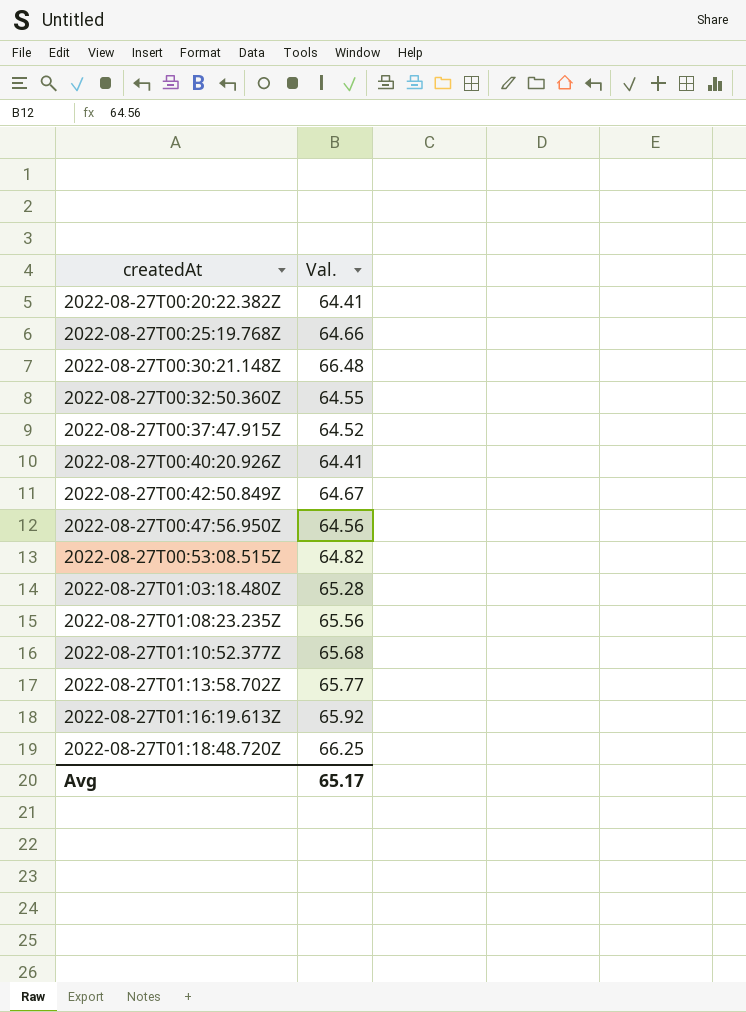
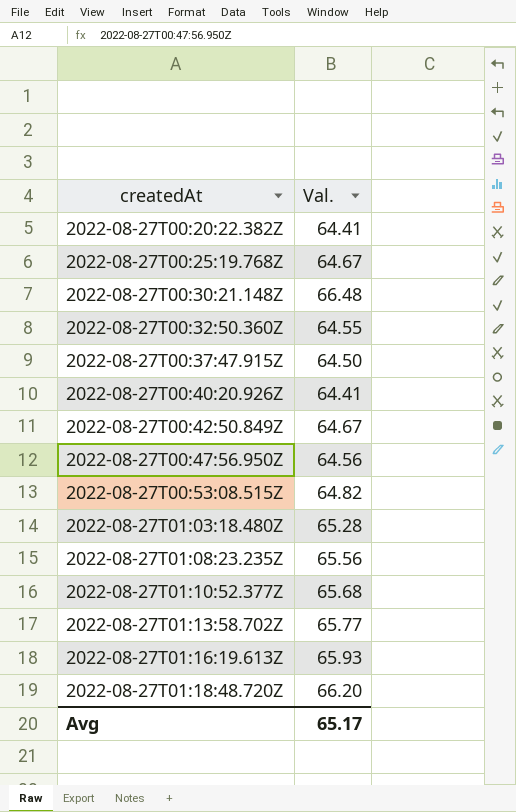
2022-08-27T00:25:19.768Z | Val.: 64.66 -> 64.67
2022-08-27T00:37:47.915Z | Val.: 64.52 -> 64.50
2022-08-27T01:16:19.613Z | Val.: 65.92 -> 65.93
2022-08-27T01:18:48.720Z | Val.: 66.25 -> 66.20

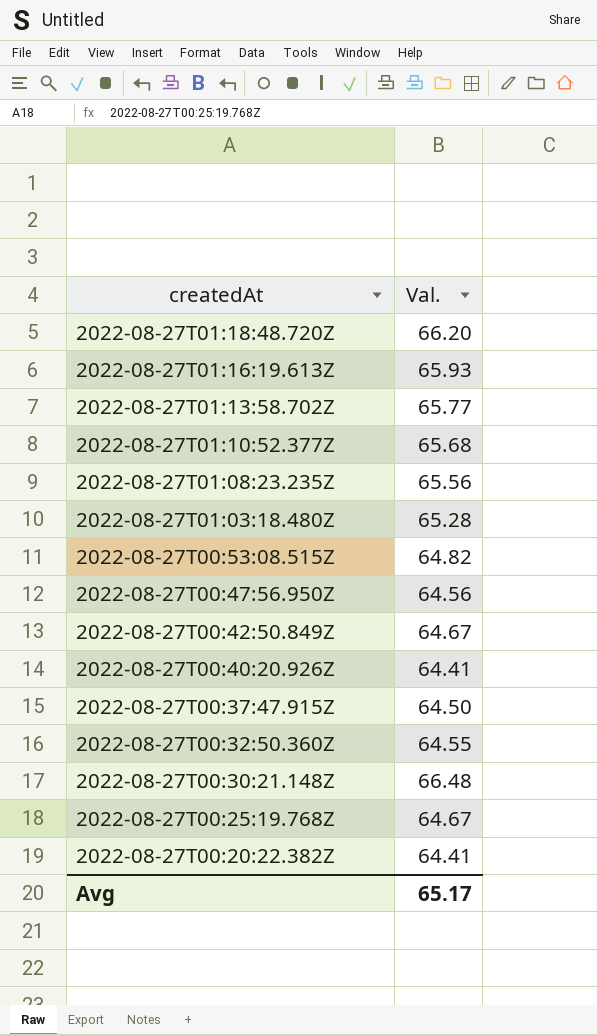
row order: createdAt ascending -> createdAt descending

